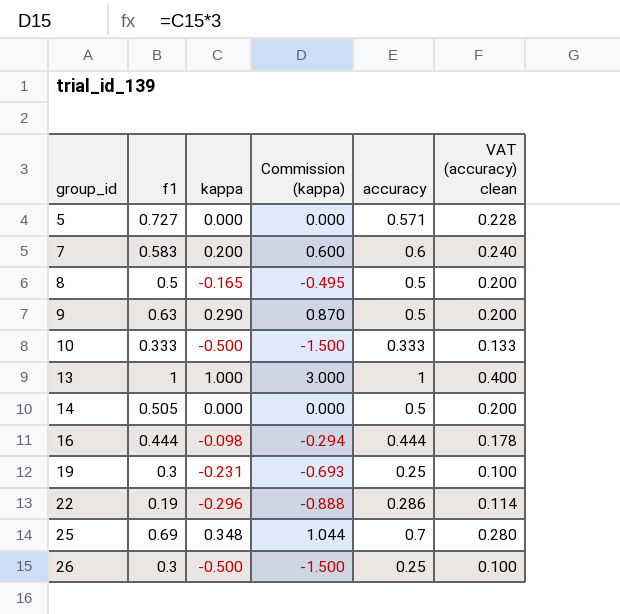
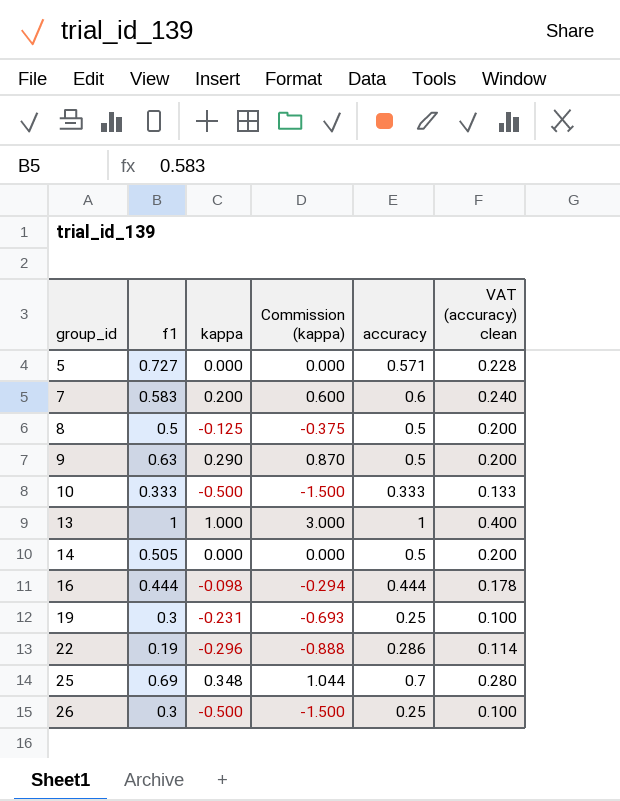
8 | kappa: -0.165 -> -0.125
8 | Commission (kappa): -0.495 -> -0.375

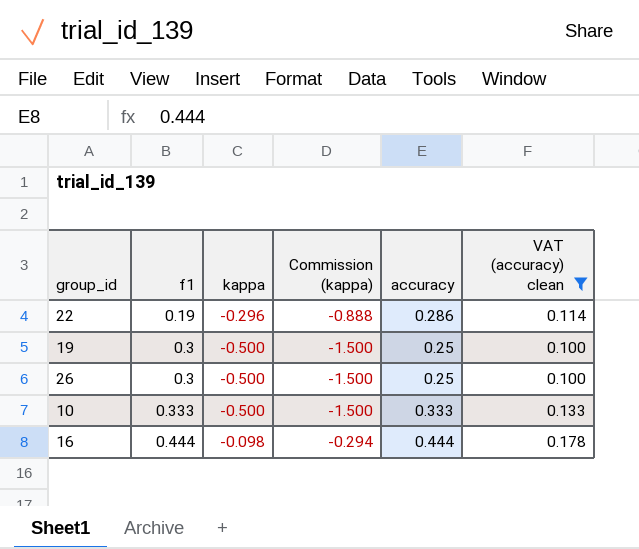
filter: none -> VAT (accuracy) clean <= 0.178
row order: group_id ascending -> f1 ascending
19 | kappa: -0.231 -> -0.500
19 | Commission (kappa): -0.693 -> -1.500

